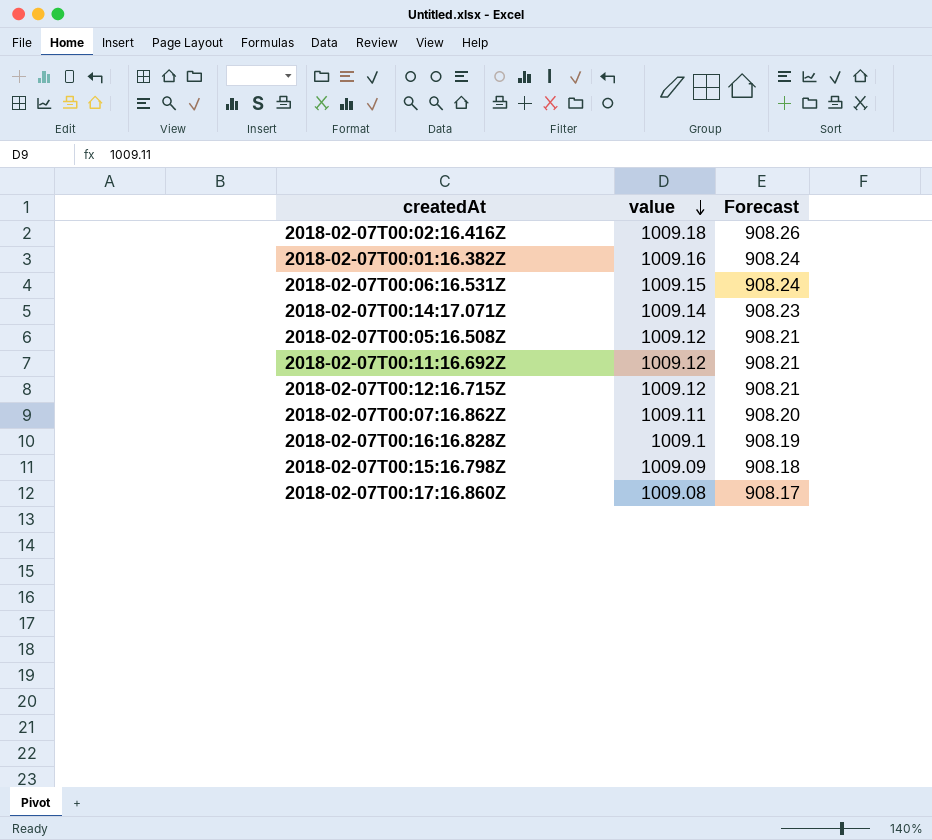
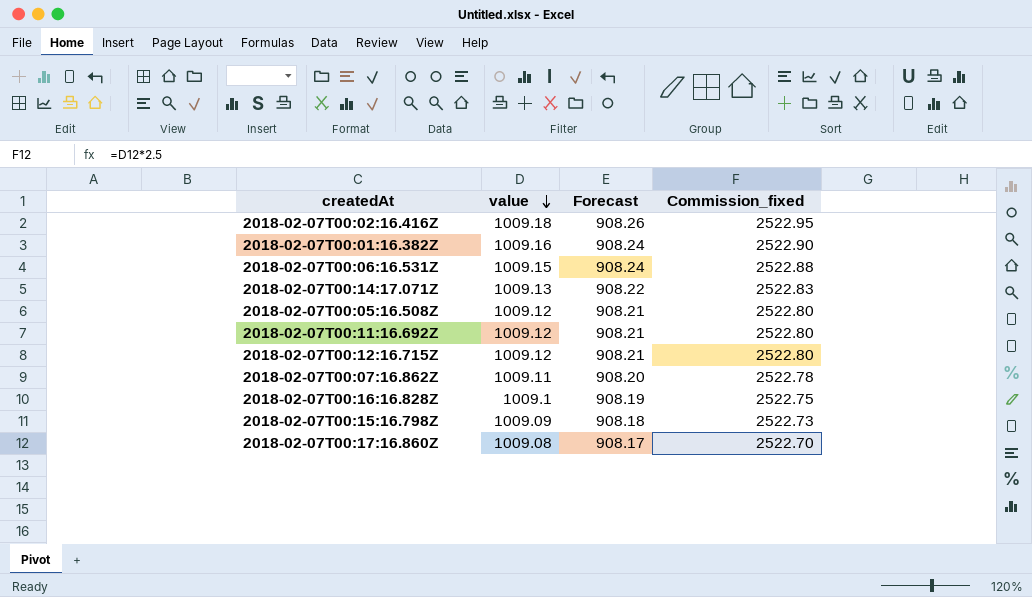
column Commission_fixed | formula: none -> [value] * 2.5
2018-02-07T00:14:17.071Z | value: 1009.14 -> 1009.13
2018-02-07T00:14:17.071Z | Forecast: 908.23 -> 908.22

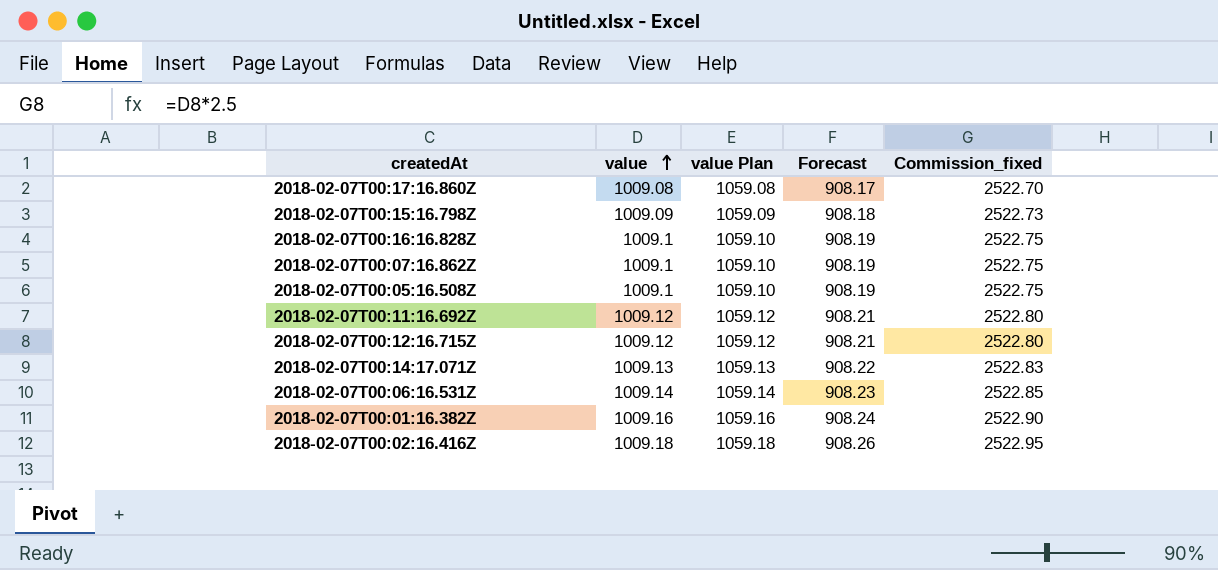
row order: value descending -> value ascending
column value Plan | formula: none -> [value] + 50
2018-02-07T00:07:16.862Z | value: 1009.11 -> 1009.1
2018-02-07T00:07:16.862Z | Forecast: 908.20 -> 908.19
2018-02-07T00:07:16.862Z | Commission_fixed: 2522.78 -> 2522.75
2018-02-07T00:05:16.508Z | value: 1009.12 -> 1009.1
2018-02-07T00:05:16.508Z | Forecast: 908.21 -> 908.19
2018-02-07T00:05:16.508Z | Commission_fixed: 2522.80 -> 2522.75
2018-02-07T00:06:16.531Z | value: 1009.15 -> 1009.14
2018-02-07T00:06:16.531Z | Forecast: 908.24 -> 908.23
2018-02-07T00:06:16.531Z | Commission_fixed: 2522.88 -> 2522.85

